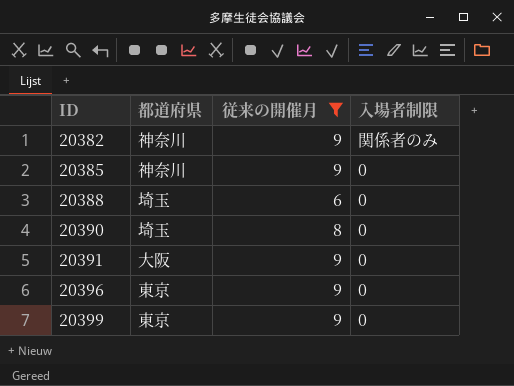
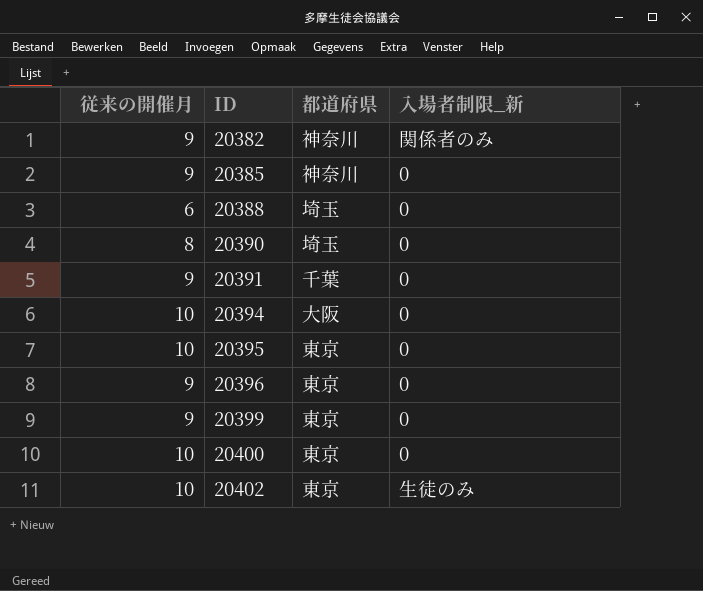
filter: 従来の開催月 != 10 -> none
column 従来の開催月 | position: 3 -> 1
column name: 入場者制限 -> 入場者制限_新
20391 | 都道府県: 大阪 -> 千葉

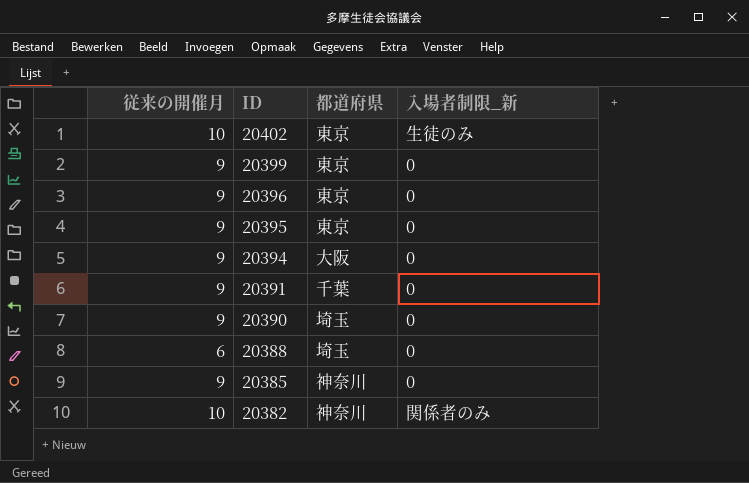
row order: ID ascending -> ID descending
row 20400: 10 | 東京 | 0 -> none
20395 | 従来の開催月: 10 -> 9
20394 | 従来の開催月: 10 -> 9
20390 | 従来の開催月: 8 -> 9
20382 | 従来の開催月: 9 -> 10

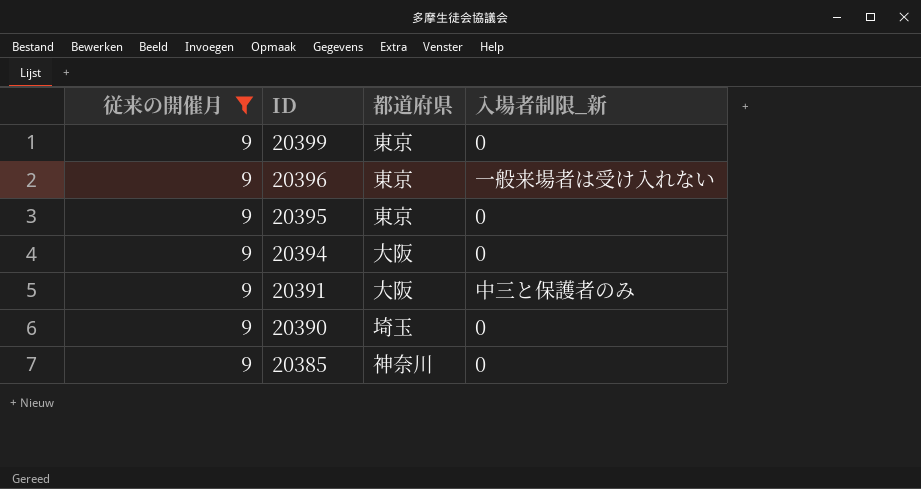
filter: none -> 従来の開催月 = 9
20396 | 入場者制限_新: 0 -> 一般来場者は受け入れない
20391 | 都道府県: 千葉 -> 大阪
20391 | 入場者制限_新: 0 -> 中三と保護者のみ

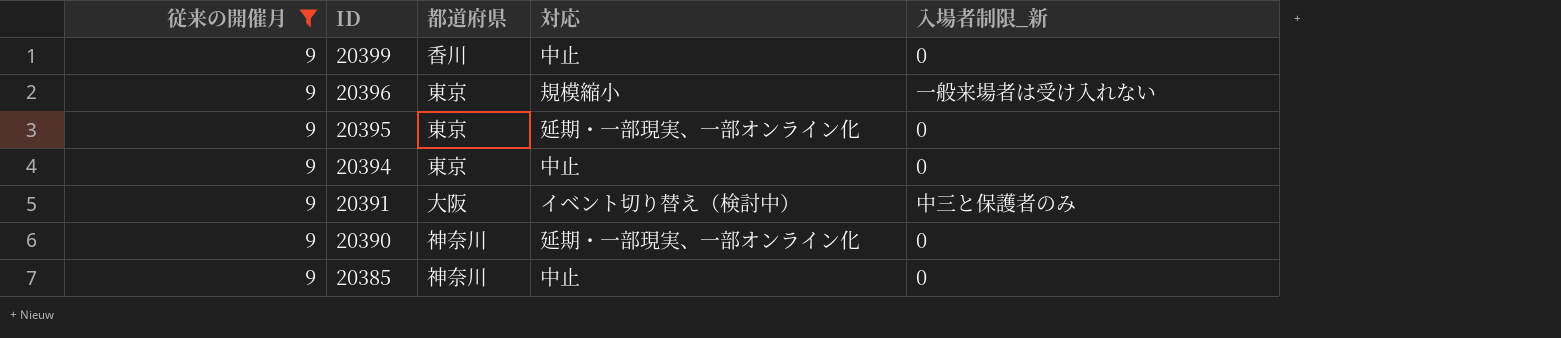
column 対応 | position: none -> 4
20399 | 都道府県: 東京 -> 香川
20394 | 都道府県: 大阪 -> 東京
20390 | 都道府県: 埼玉 -> 神奈川

